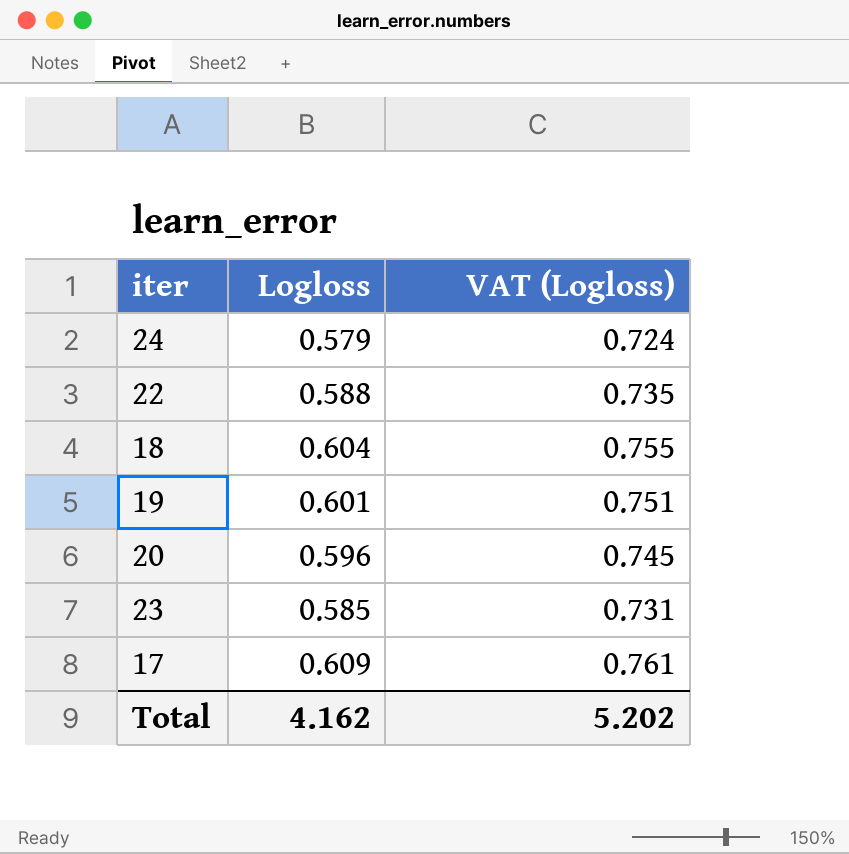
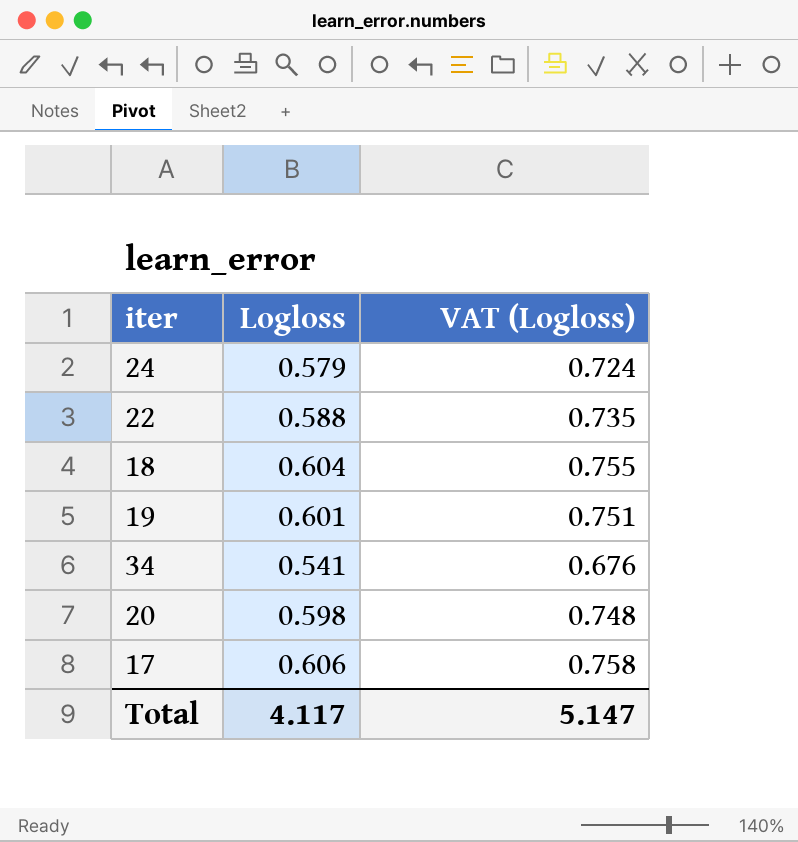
row 23: 0.585 | 0.731 -> none
row 34: none -> 0.541 | 0.676
20 | Logloss: 0.596 -> 0.598
20 | VAT (Logloss): 0.745 -> 0.748
17 | Logloss: 0.609 -> 0.606
17 | VAT (Logloss): 0.761 -> 0.758
Total | Logloss: 4.162 -> 4.117
Total | VAT (Logloss): 5.202 -> 5.147

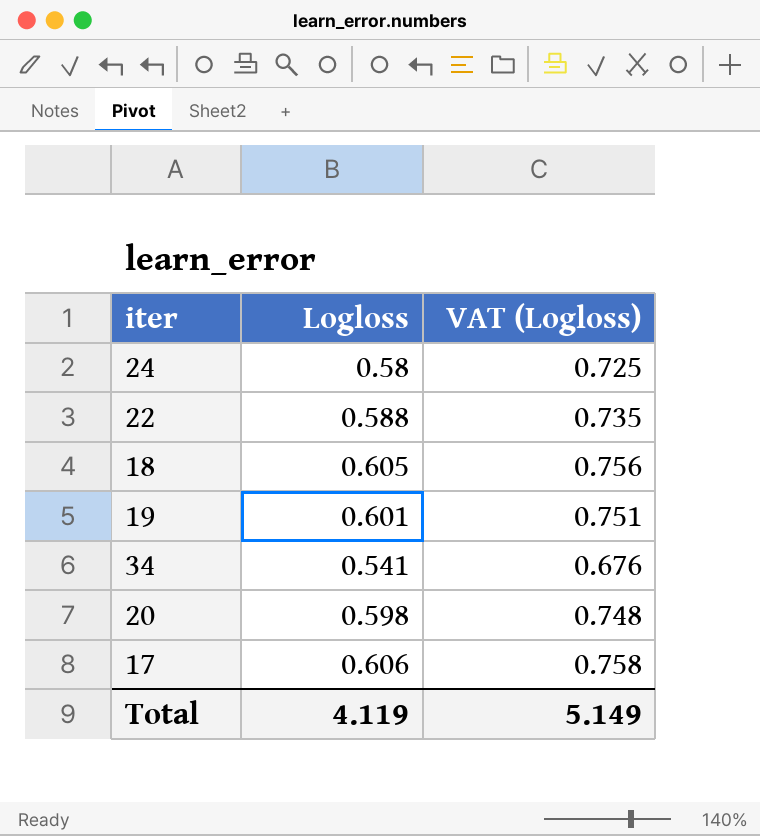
24 | Logloss: 0.579 -> 0.58
24 | VAT (Logloss): 0.724 -> 0.725
18 | Logloss: 0.604 -> 0.605
18 | VAT (Logloss): 0.755 -> 0.756
Total | Logloss: 4.117 -> 4.119
Total | VAT (Logloss): 5.147 -> 5.149

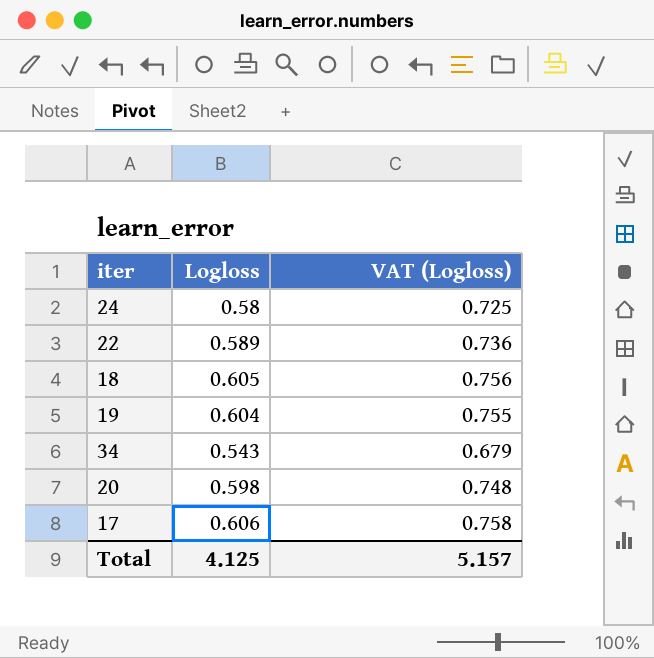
22 | Logloss: 0.588 -> 0.589
22 | VAT (Logloss): 0.735 -> 0.736
19 | Logloss: 0.601 -> 0.604
19 | VAT (Logloss): 0.751 -> 0.755
34 | Logloss: 0.541 -> 0.543
34 | VAT (Logloss): 0.676 -> 0.679
Total | Logloss: 4.119 -> 4.125
Total | VAT (Logloss): 5.149 -> 5.157

